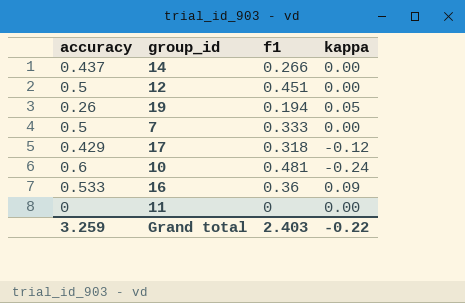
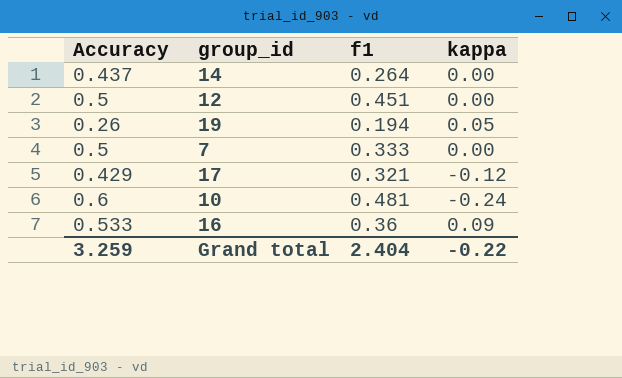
column name: accuracy -> Accuracy
row 11: 0 | 0 | 0.00 -> none
14 | f1: 0.266 -> 0.264
17 | f1: 0.318 -> 0.321
Grand total | f1: 2.403 -> 2.404

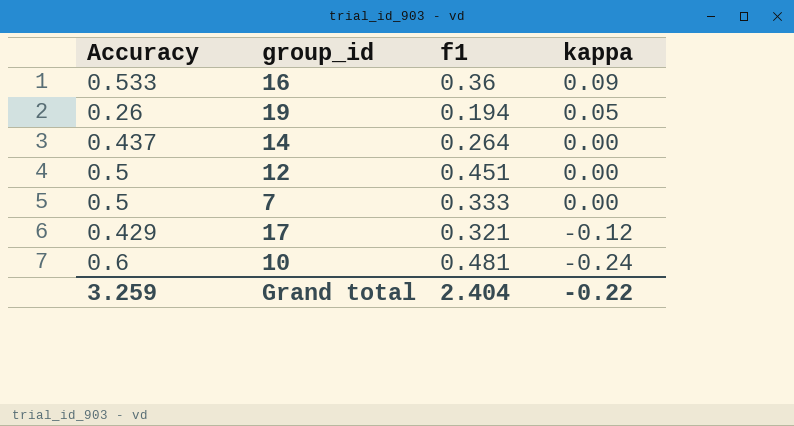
row order: none -> kappa descending

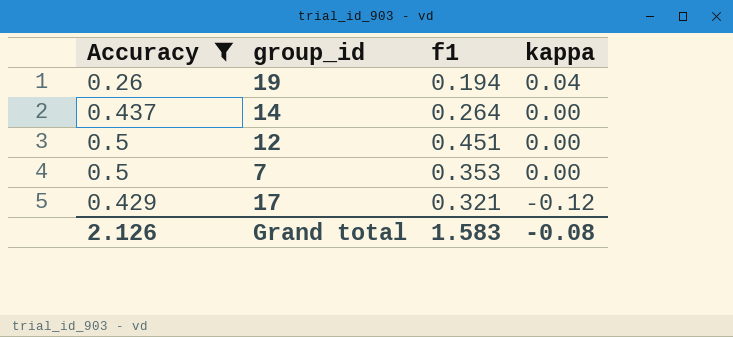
filter: none -> Accuracy <= 0.5
19 | kappa: 0.05 -> 0.04
7 | f1: 0.333 -> 0.353
Grand total | Accuracy: 3.259 -> 2.126
Grand total | f1: 2.404 -> 1.583
Grand total | kappa: -0.22 -> -0.08

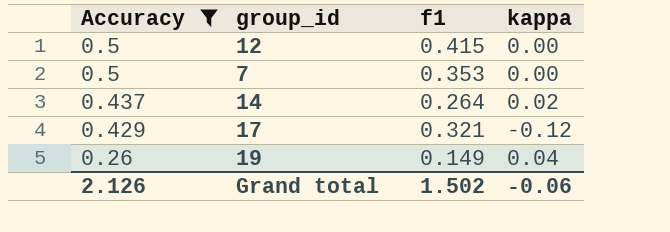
row order: kappa descending -> Accuracy descending
12 | f1: 0.451 -> 0.415
14 | kappa: 0.00 -> 0.02
19 | f1: 0.194 -> 0.149
Grand total | f1: 1.583 -> 1.502
Grand total | kappa: -0.08 -> -0.06

